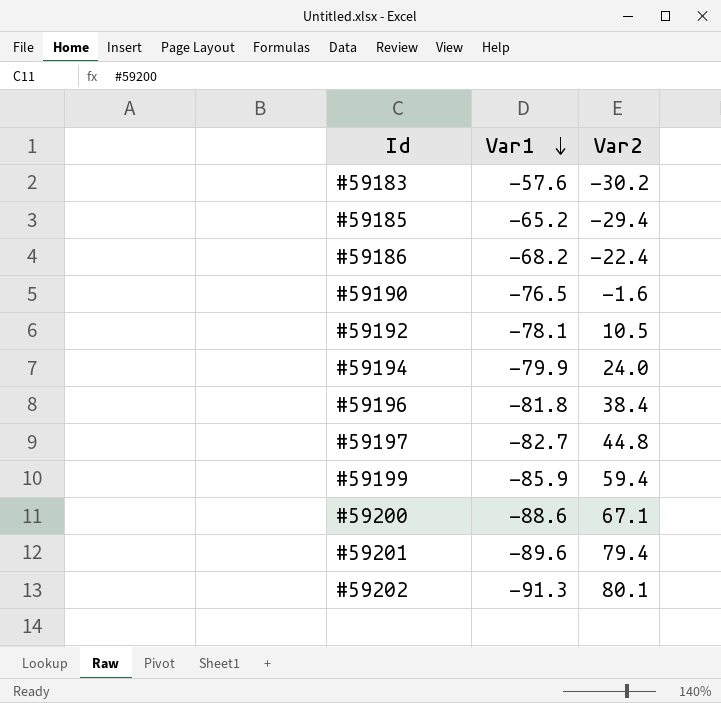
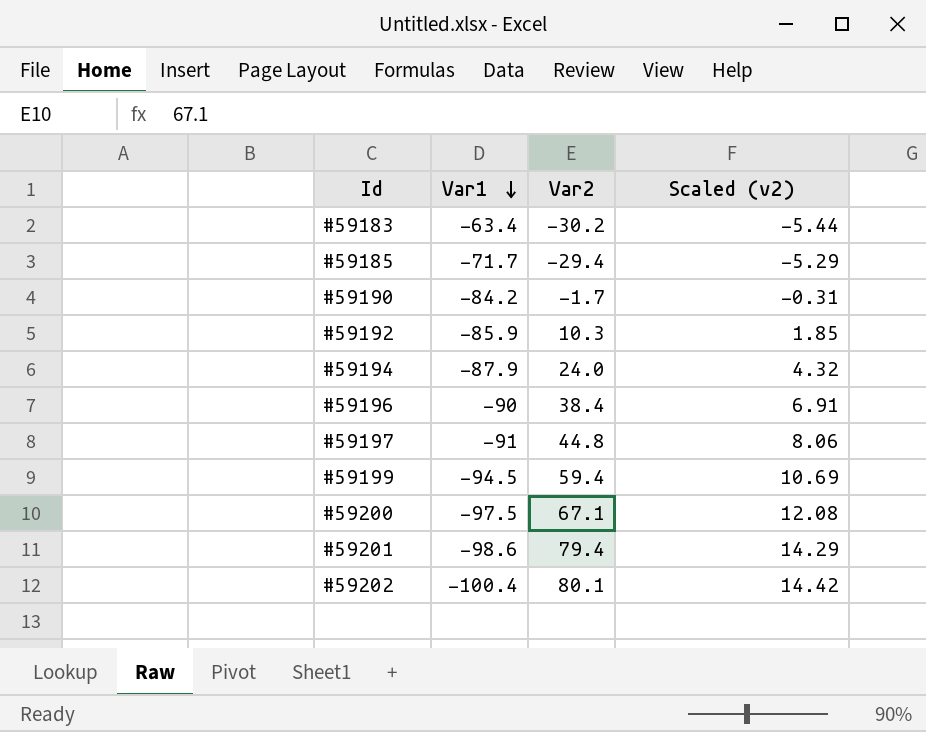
column Scaled (v2) | formula: none -> [Var2] * 0.18
row #59186: -68.2 | -22.4 -> none
#59183 | Var1: -57.6 -> -63.4
#59185 | Var1: -65.2 -> -71.7
#59190 | Var1: -76.5 -> -84.2
#59190 | Var2: -1.6 -> -1.7
#59192 | Var1: -78.1 -> -85.9
#59192 | Var2: 10.5 -> 10.3
#59194 | Var1: -79.9 -> -87.9
#59196 | Var1: -81.8 -> -90
#59197 | Var1: -82.7 -> -91
#59199 | Var1: -85.9 -> -94.5
#59200 | Var1: -88.6 -> -97.5
#59201 | Var1: -89.6 -> -98.6
#59202 | Var1: -91.3 -> -100.4

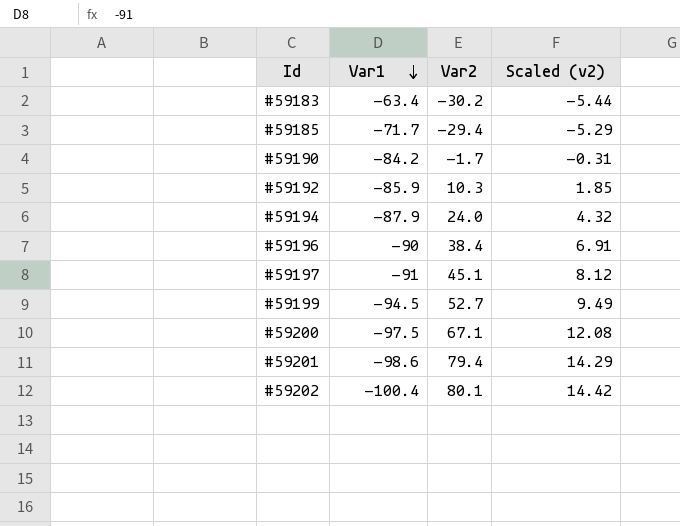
#59197 | Var2: 44.8 -> 45.1
#59197 | Scaled (v2): 8.06 -> 8.12
#59199 | Var2: 59.4 -> 52.7
#59199 | Scaled (v2): 10.69 -> 9.49

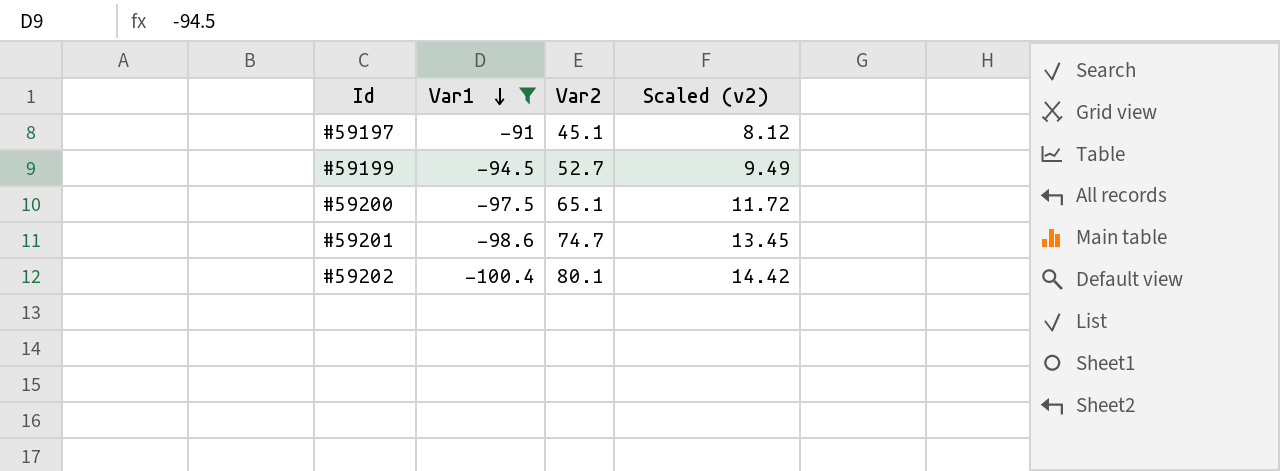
filter: none -> Var1 <= -91
#59200 | Var2: 67.1 -> 65.1
#59200 | Scaled (v2): 12.08 -> 11.72
#59201 | Var2: 79.4 -> 74.7
#59201 | Scaled (v2): 14.29 -> 13.45

